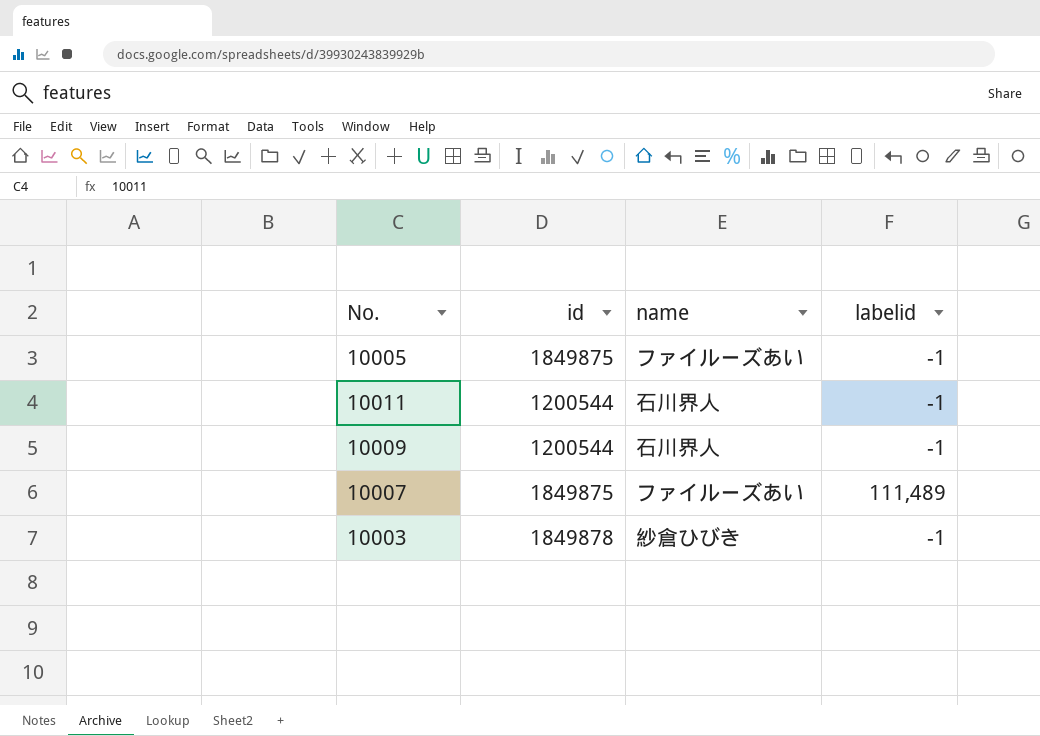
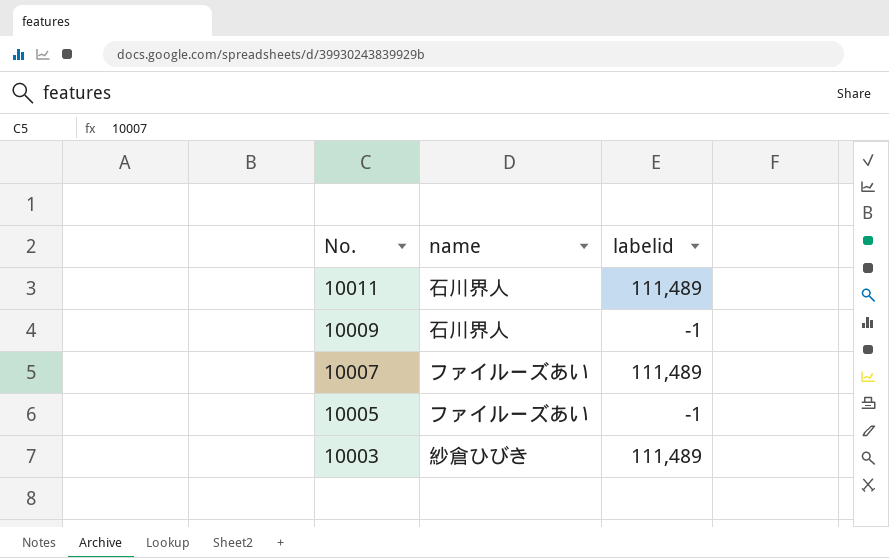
row order: none -> No. descending
column id | position: 2 -> none
10011 | labelid: -1 -> 111,489
10003 | labelid: -1 -> 111,489

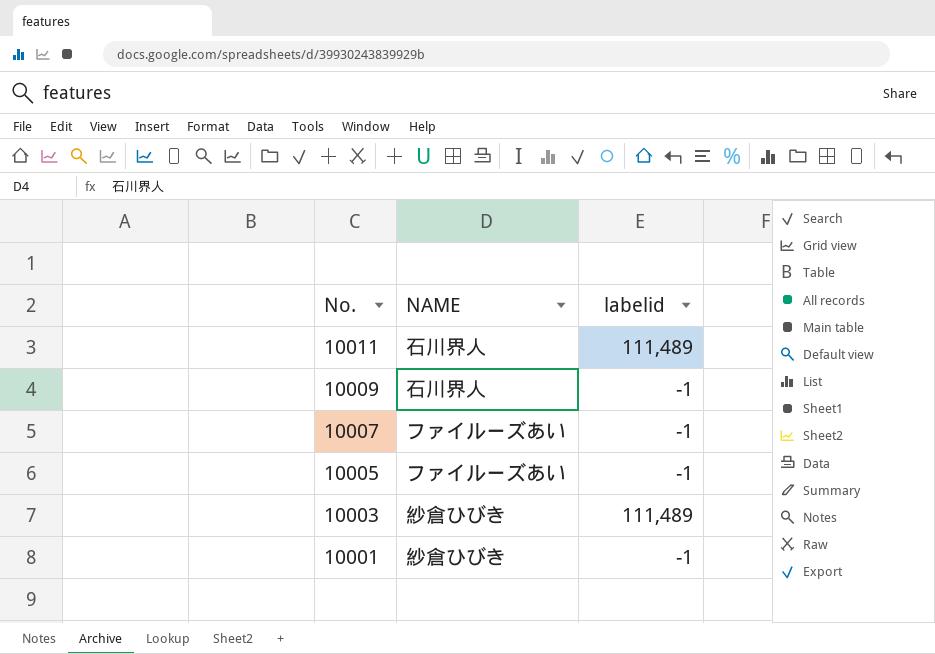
column name: name -> NAME
10007 | labelid: 111,489 -> -1
row 10001: none -> 紗倉ひびき | -1

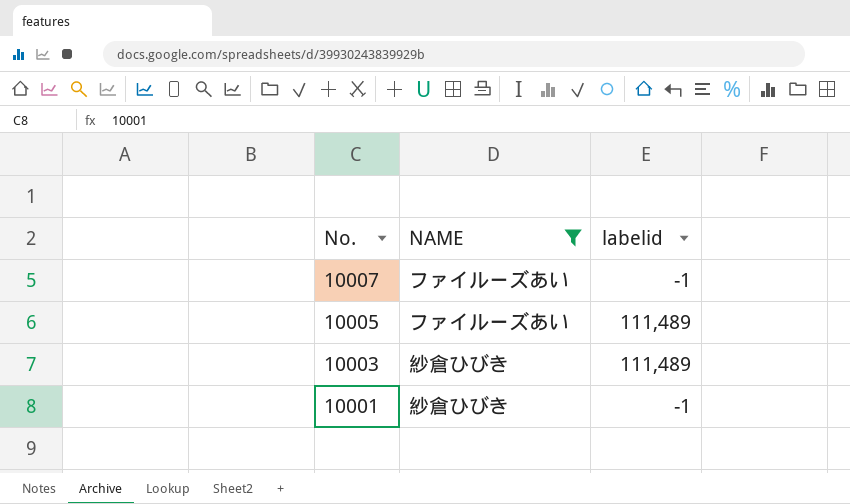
filter: none -> NAME != 石川界人
10005 | labelid: -1 -> 111,489

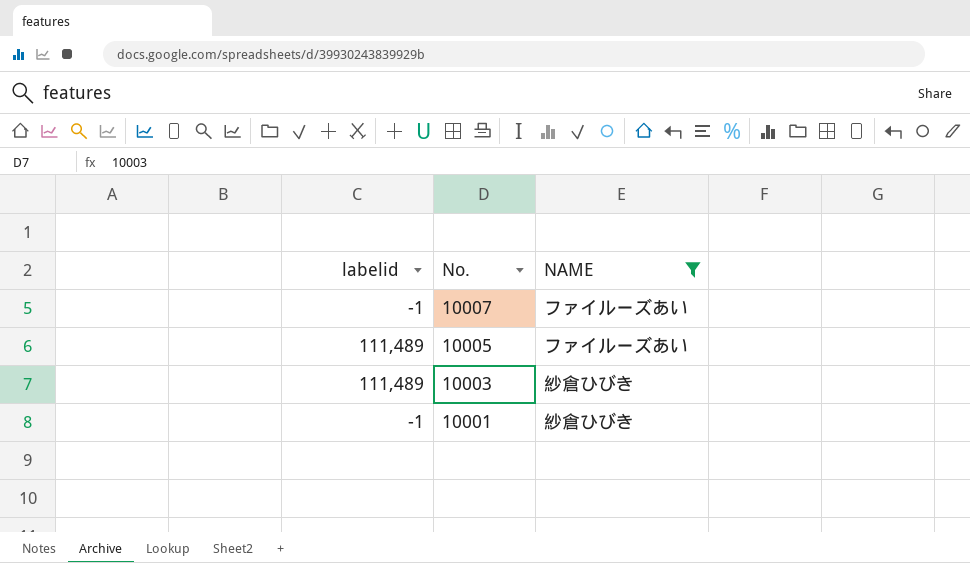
column labelid | position: 3 -> 1

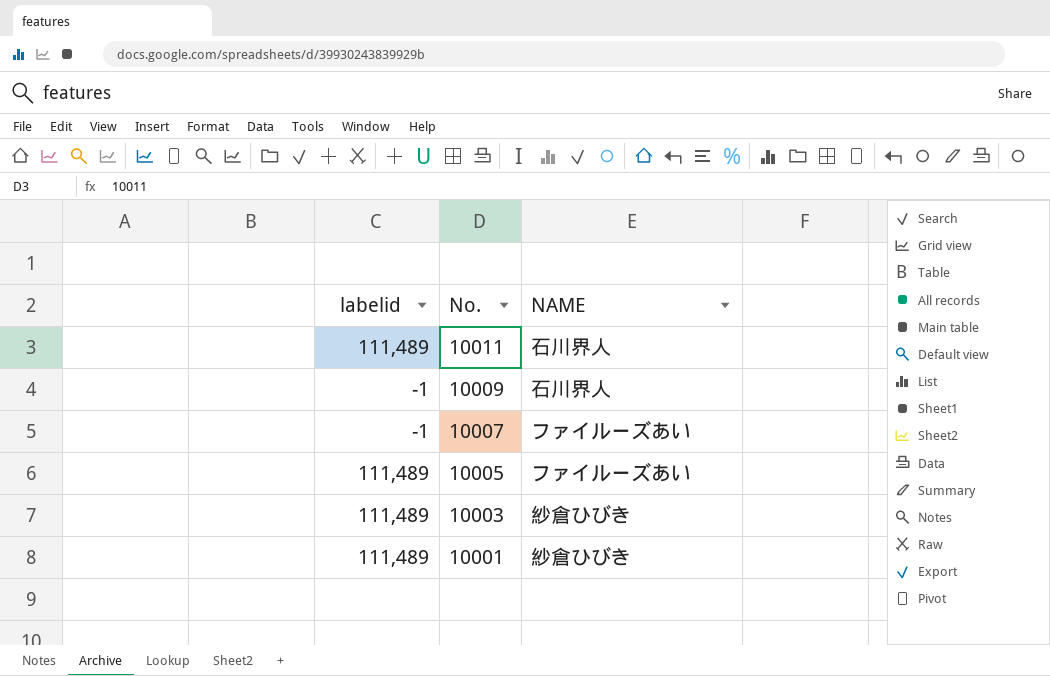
filter: NAME != 石川界人 -> none
10001 | labelid: -1 -> 111,489

